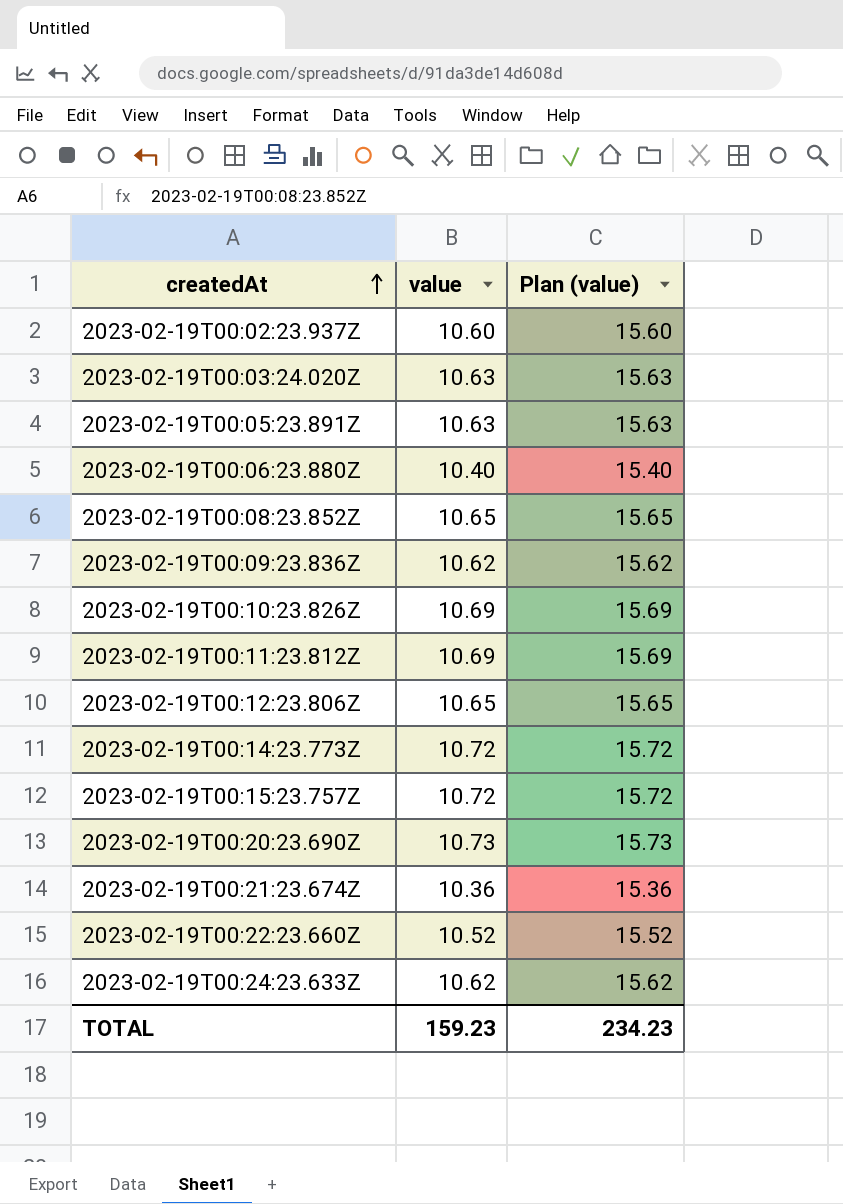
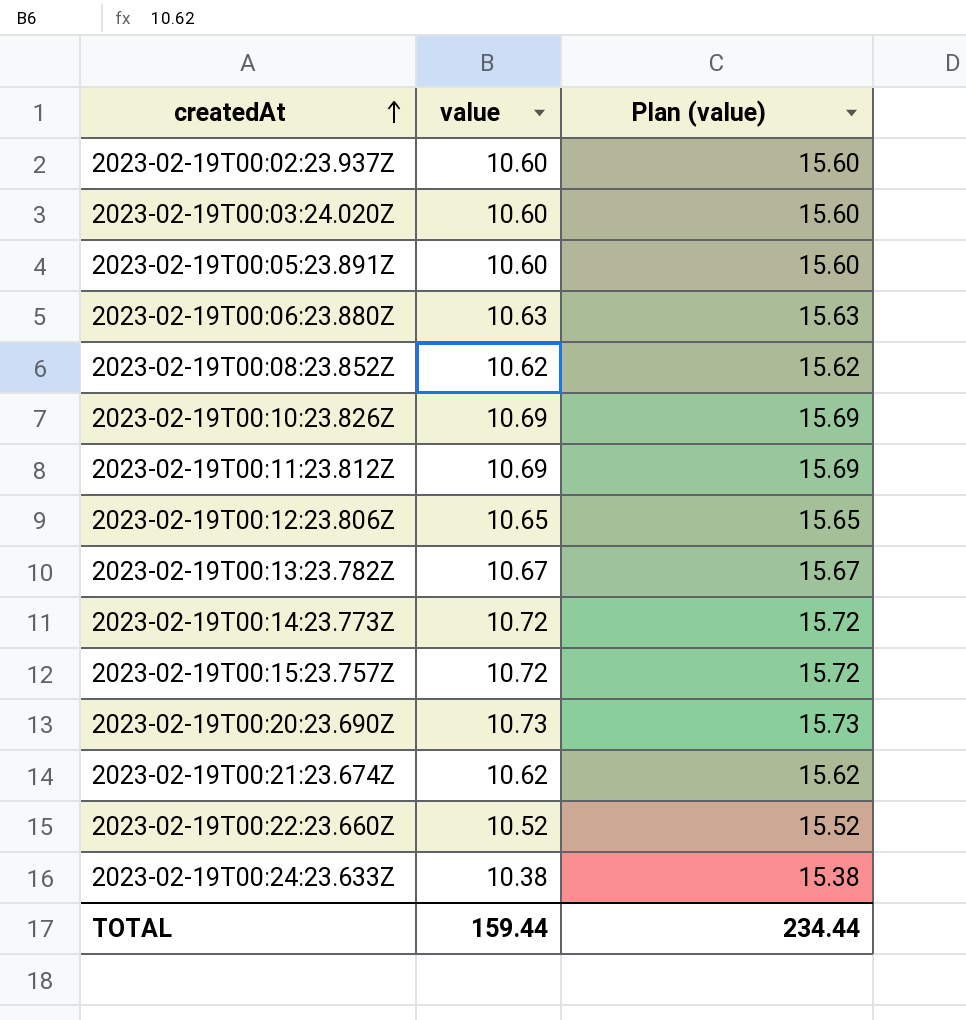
row 2023-02-19T00:09:23.836Z: 10.62 | 15.62 -> none
2023-02-19T00:03:24.020Z | value: 10.63 -> 10.60
2023-02-19T00:03:24.020Z | Plan (value): 15.63 -> 15.60
2023-02-19T00:05:23.891Z | value: 10.63 -> 10.60
2023-02-19T00:05:23.891Z | Plan (value): 15.63 -> 15.60
2023-02-19T00:06:23.880Z | value: 10.40 -> 10.63
2023-02-19T00:06:23.880Z | Plan (value): 15.40 -> 15.63
2023-02-19T00:08:23.852Z | value: 10.65 -> 10.62
2023-02-19T00:08:23.852Z | Plan (value): 15.65 -> 15.62
row 2023-02-19T00:13:23.782Z: none -> 10.67 | 15.67
2023-02-19T00:21:23.674Z | value: 10.36 -> 10.62
2023-02-19T00:21:23.674Z | Plan (value): 15.36 -> 15.62
2023-02-19T00:24:23.633Z | value: 10.62 -> 10.38
2023-02-19T00:24:23.633Z | Plan (value): 15.62 -> 15.38
TOTAL | value: 159.23 -> 159.44
TOTAL | Plan (value): 234.23 -> 234.44

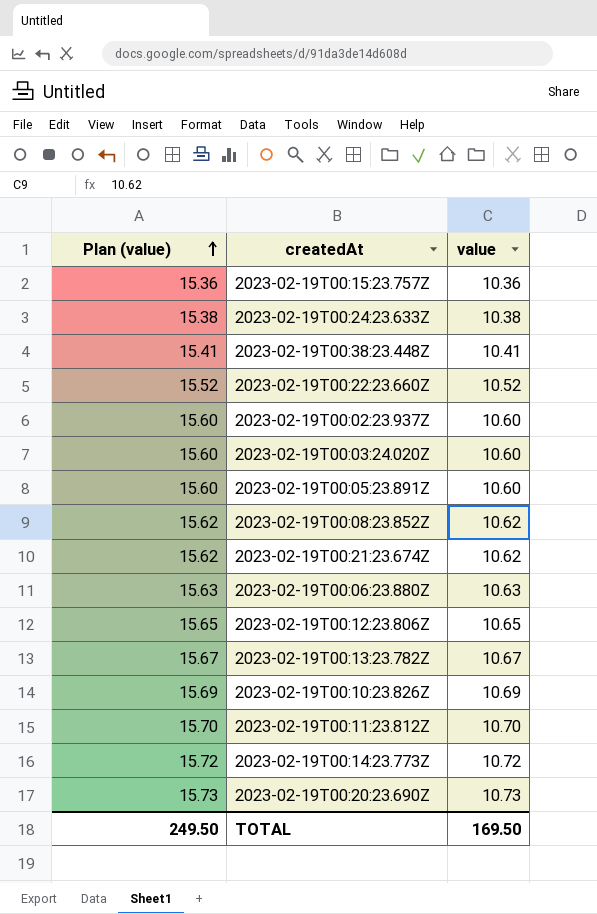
row order: createdAt ascending -> Plan (value) ascending
column Plan (value) | position: 3 -> 1
2023-02-19T00:15:23.757Z | Plan (value): 15.72 -> 15.36
2023-02-19T00:15:23.757Z | value: 10.72 -> 10.36
row 2023-02-19T00:38:23.448Z: none -> 15.41 | 10.41
2023-02-19T00:11:23.812Z | Plan (value): 15.69 -> 15.70
2023-02-19T00:11:23.812Z | value: 10.69 -> 10.70
TOTAL | Plan (value): 234.44 -> 249.50
TOTAL | value: 159.44 -> 169.50

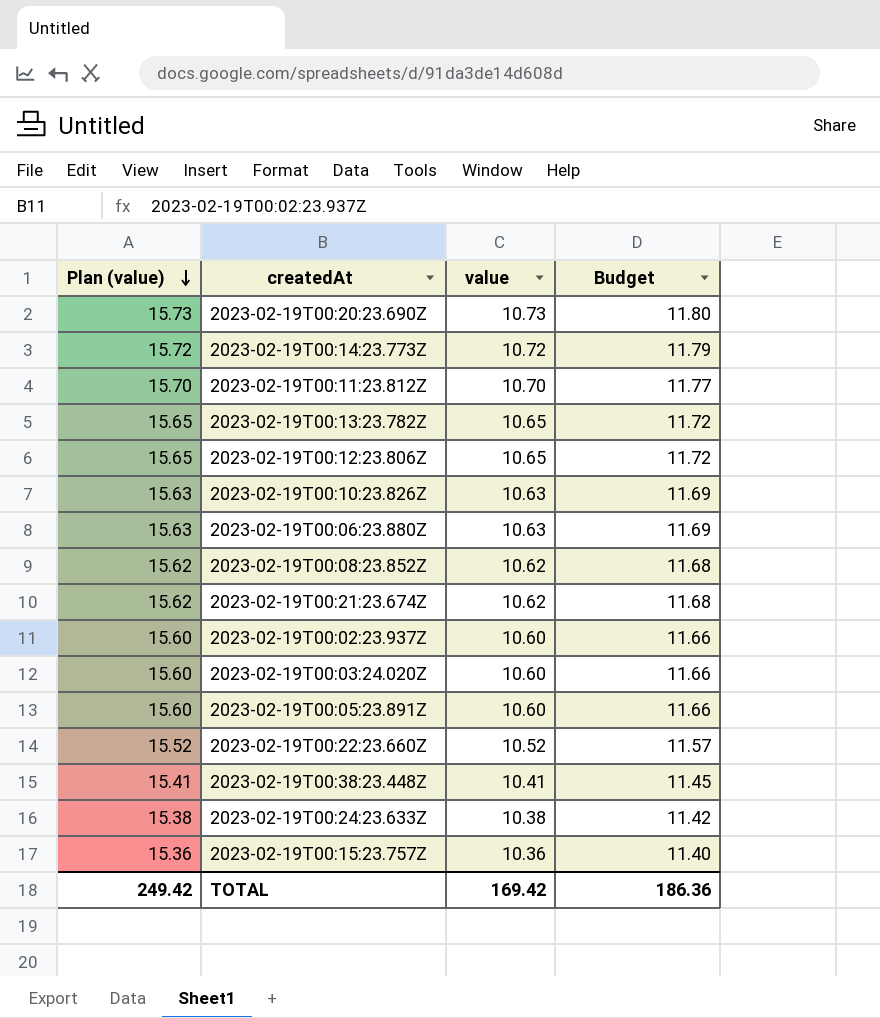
row order: Plan (value) ascending -> Plan (value) descending
column Budget | formula: none -> [value] * 1.1
2023-02-19T00:13:23.782Z | Plan (value): 15.67 -> 15.65
2023-02-19T00:13:23.782Z | value: 10.67 -> 10.65
2023-02-19T00:10:23.826Z | Plan (value): 15.69 -> 15.63
2023-02-19T00:10:23.826Z | value: 10.69 -> 10.63
TOTAL | Plan (value): 249.50 -> 249.42
TOTAL | value: 169.50 -> 169.42

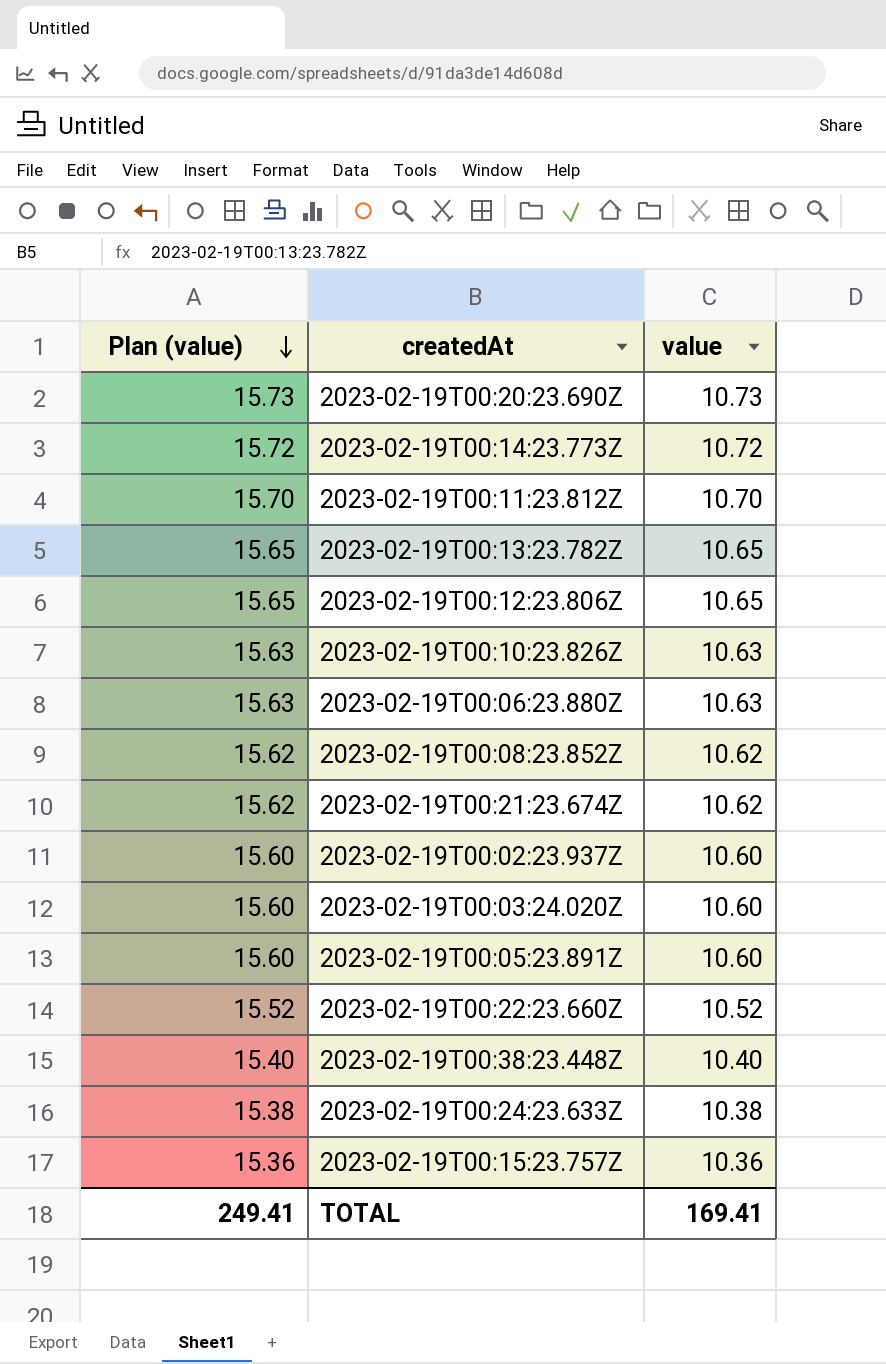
column Budget | formula: [value] * 1.1 -> none
2023-02-19T00:38:23.448Z | Plan (value): 15.41 -> 15.40
2023-02-19T00:38:23.448Z | value: 10.41 -> 10.40
TOTAL | Plan (value): 249.42 -> 249.41
TOTAL | value: 169.42 -> 169.41

